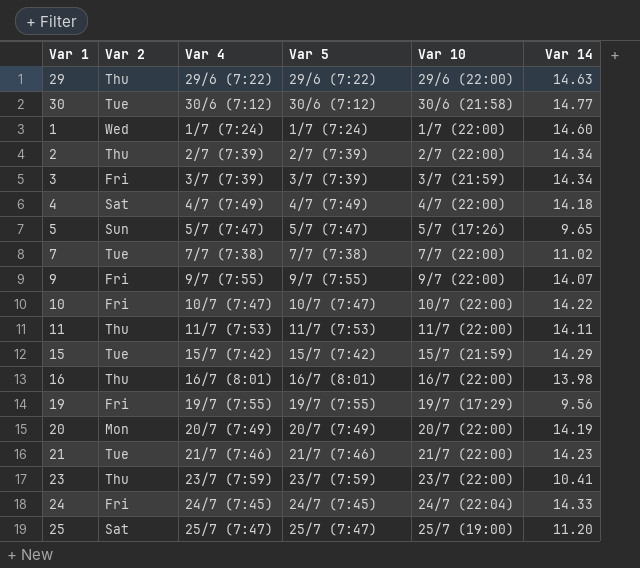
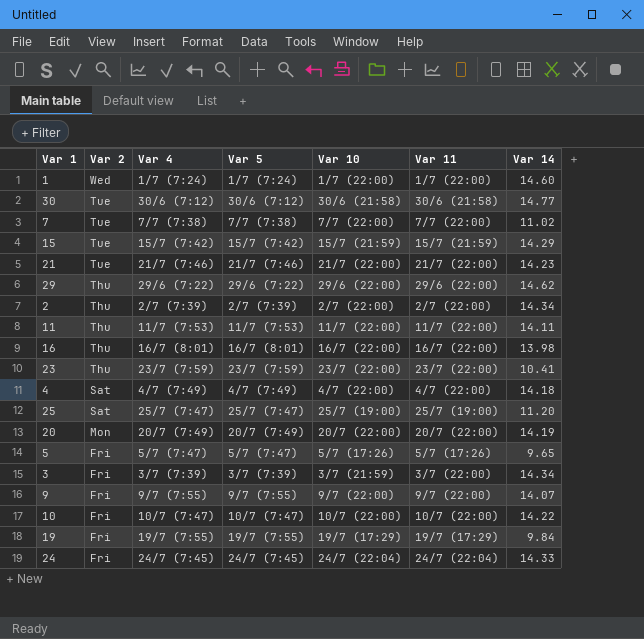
row order: none -> Var 2 descending
column Var 11 | position: none -> 6
29 | Var 14: 14.63 -> 14.62
5 | Var 2: Sun -> Fri
19 | Var 14: 9.56 -> 9.84

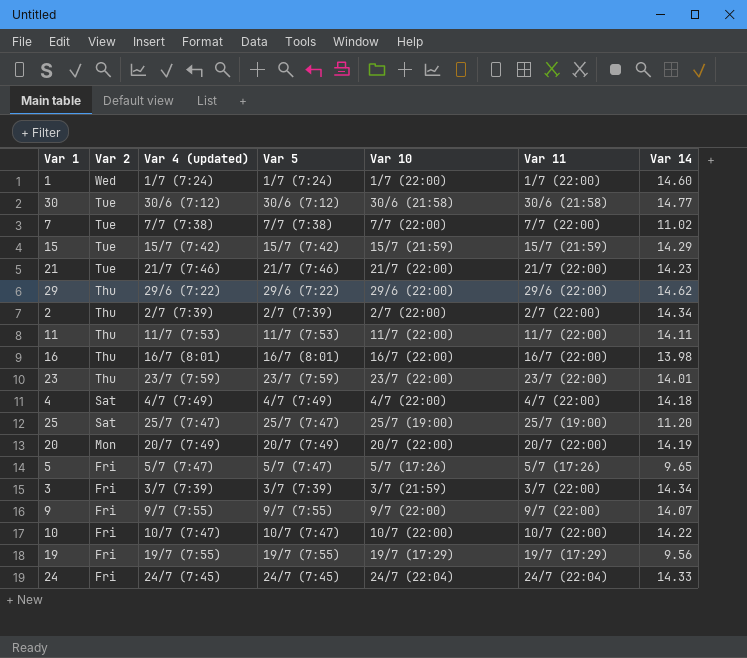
column name: Var 4 -> Var 4 (updated)
23 | Var 14: 10.41 -> 14.01
19 | Var 14: 9.84 -> 9.56

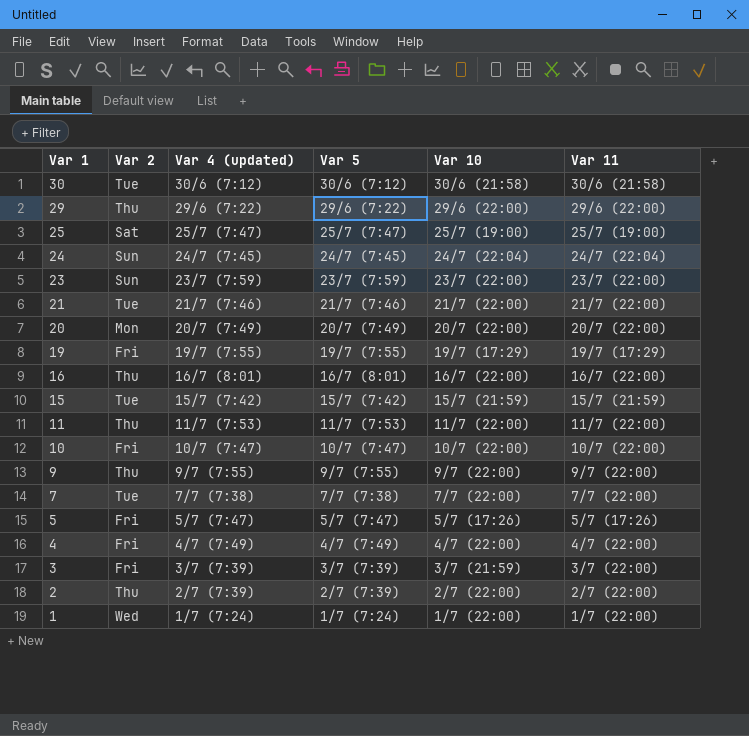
row order: Var 2 descending -> Var 1 descending
column Var 14 | position: 7 -> none
24 | Var 2: Fri -> Sun
23 | Var 2: Thu -> Sun
9 | Var 2: Fri -> Thu
4 | Var 2: Sat -> Fri

